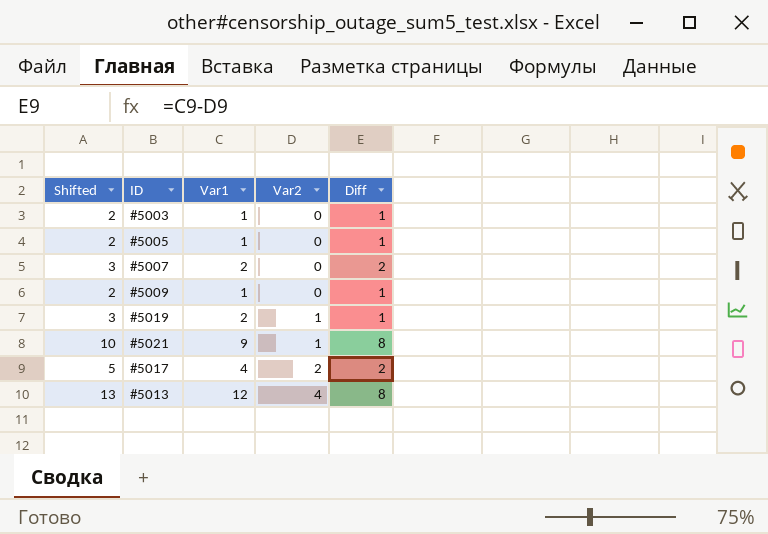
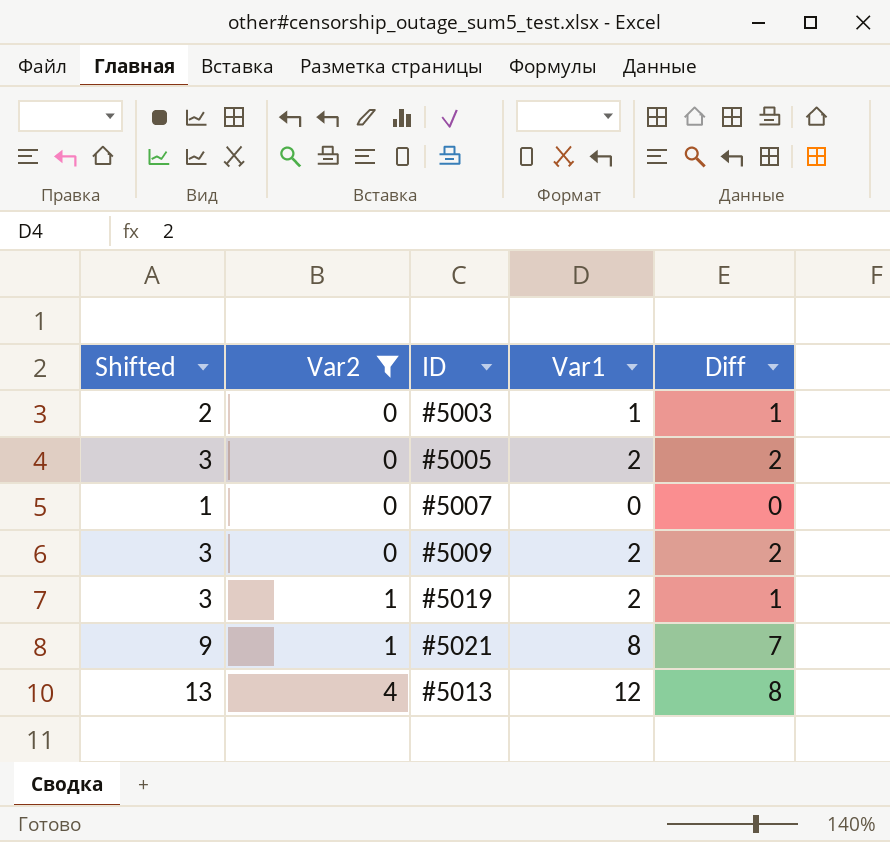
filter: none -> Var2 != 2
column Var2 | position: 4 -> 2
#5005 | Shifted: 2 -> 3
#5005 | Var1: 1 -> 2
#5005 | Diff: 1 -> 2
#5007 | Shifted: 3 -> 1
#5007 | Var1: 2 -> 0
#5007 | Diff: 2 -> 0
#5009 | Shifted: 2 -> 3
#5009 | Var1: 1 -> 2
#5009 | Diff: 1 -> 2
#5021 | Shifted: 10 -> 9
#5021 | Var1: 9 -> 8
#5021 | Diff: 8 -> 7

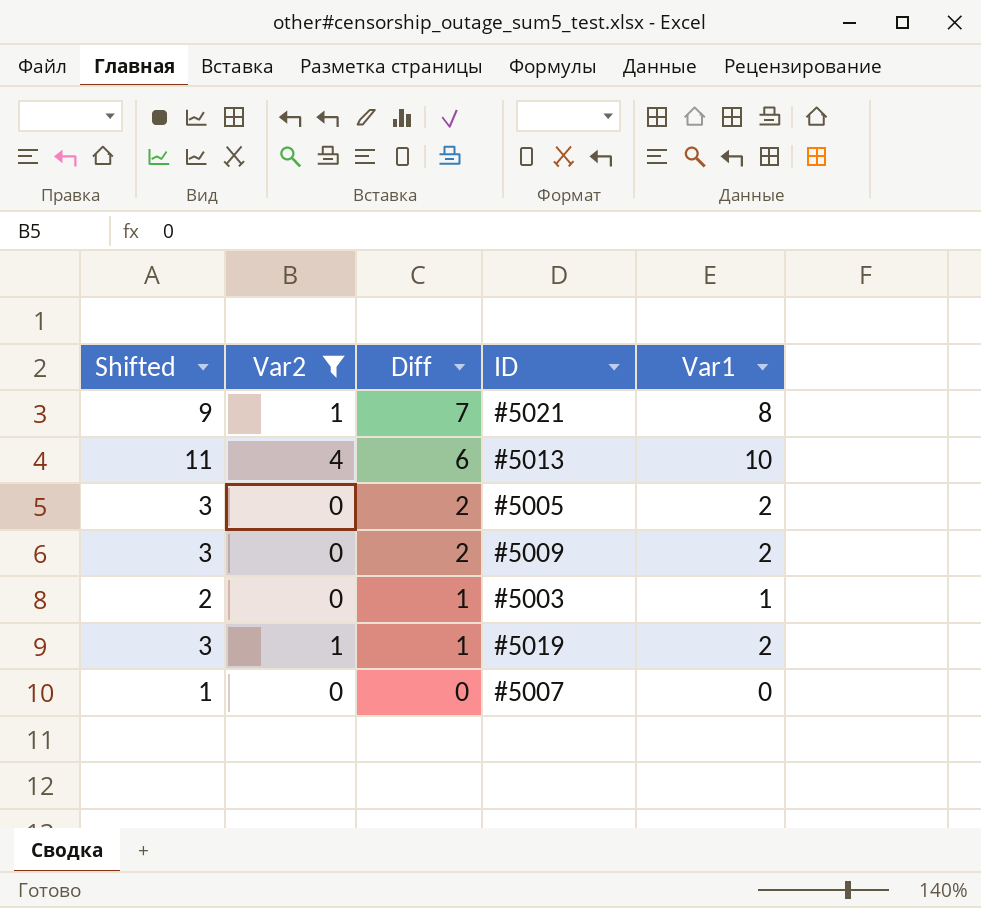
row order: Var2 ascending -> Diff descending
column Diff | position: 5 -> 3
#5013 | Shifted: 13 -> 11
#5013 | Diff: 8 -> 6
#5013 | Var1: 12 -> 10

